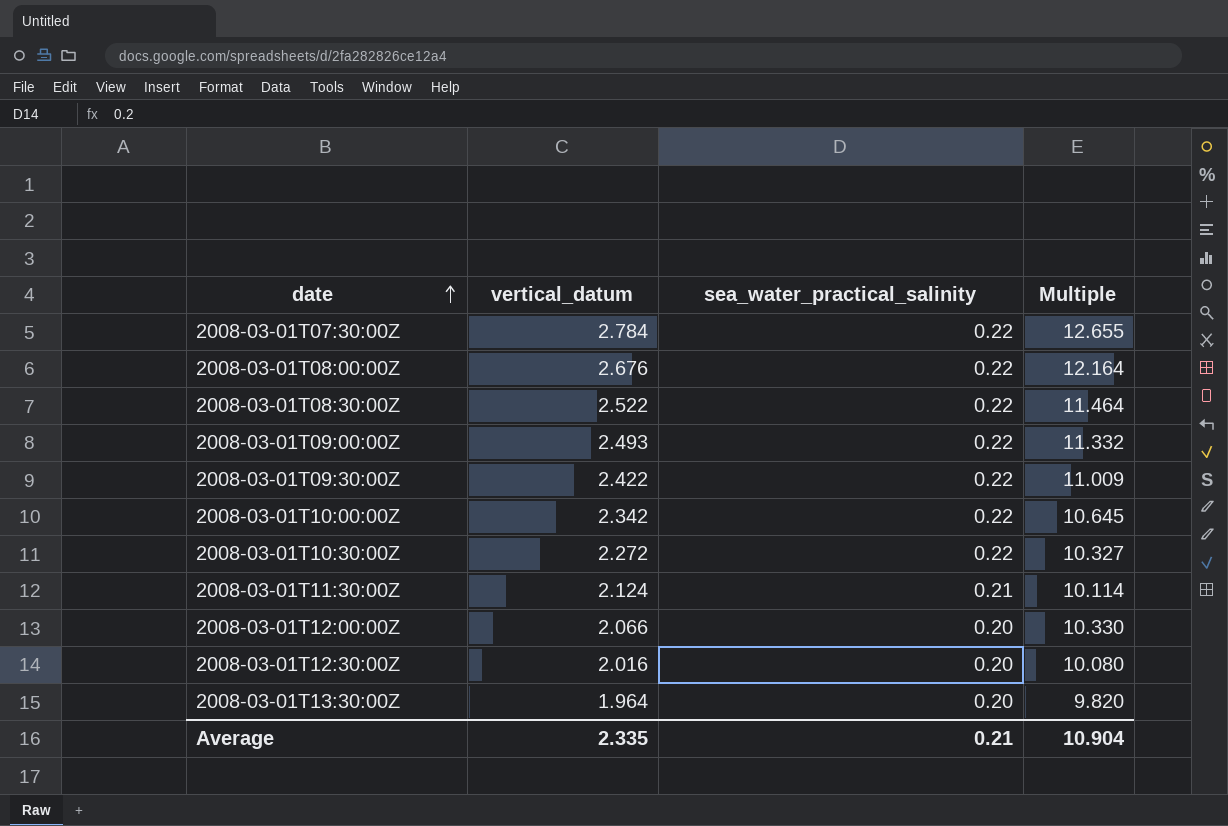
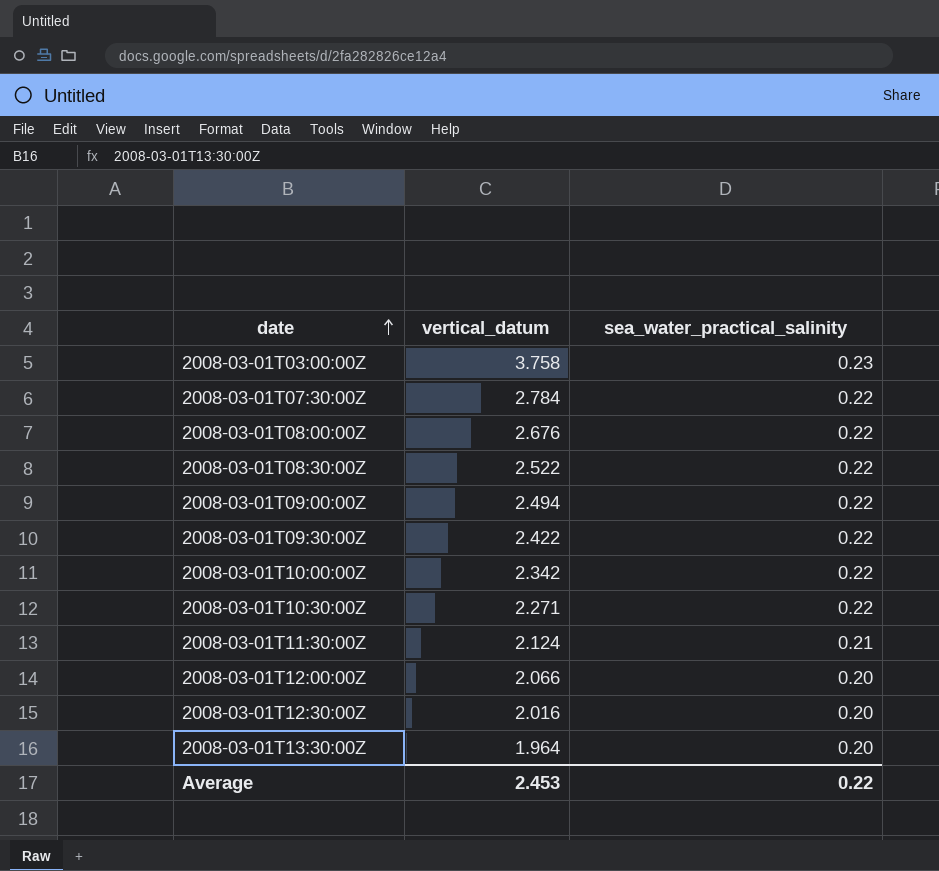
column Multiple | formula: [vertical_datum] / [sea_water_practical_salinity] -> none
row 2008-03-01T03:00:00Z: none -> 3.758 | 0.23
2008-03-01T09:00:00Z | vertical_datum: 2.493 -> 2.494
2008-03-01T10:30:00Z | vertical_datum: 2.272 -> 2.271
Average | vertical_datum: 2.335 -> 2.453
Average | sea_water_practical_salinity: 0.21 -> 0.22

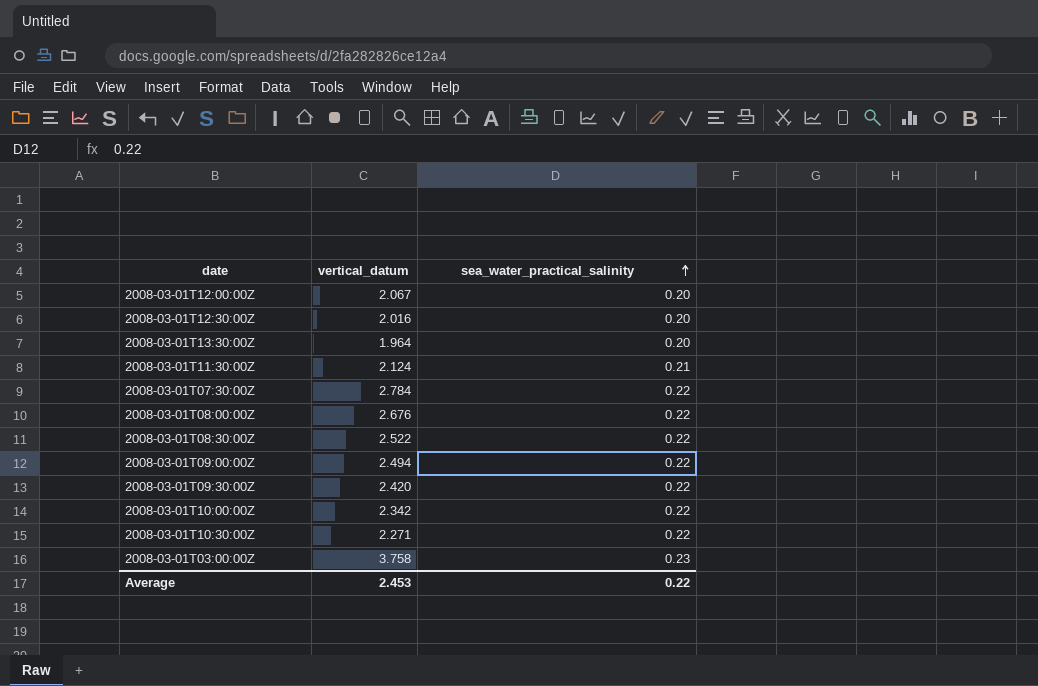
row order: date ascending -> sea_water_practical_salinity ascending
2008-03-01T12:00:00Z | vertical_datum: 2.066 -> 2.067
2008-03-01T09:30:00Z | vertical_datum: 2.422 -> 2.420

